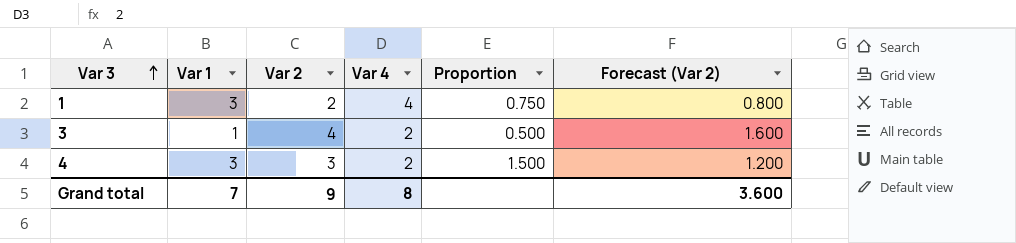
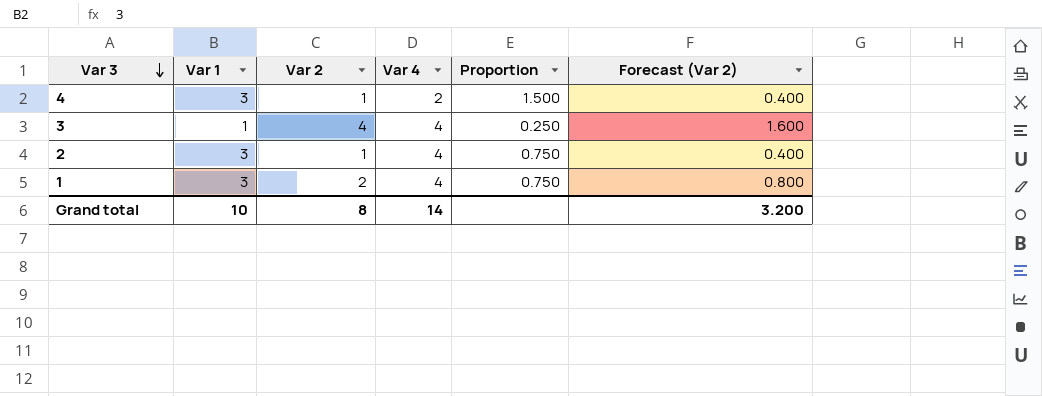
row order: Var 3 ascending -> Var 3 descending
4 | Var 2: 3 -> 1
4 | Forecast (Var 2): 1.200 -> 0.400
3 | Var 4: 2 -> 4
3 | Proportion: 0.500 -> 0.250
row 2: none -> 3 | 1 | 4 | 0.750 | 0.400
Grand total | Var 1: 7 -> 10
Grand total | Var 2: 9 -> 8
Grand total | Var 4: 8 -> 14
Grand total | Forecast (Var 2): 3.600 -> 3.200

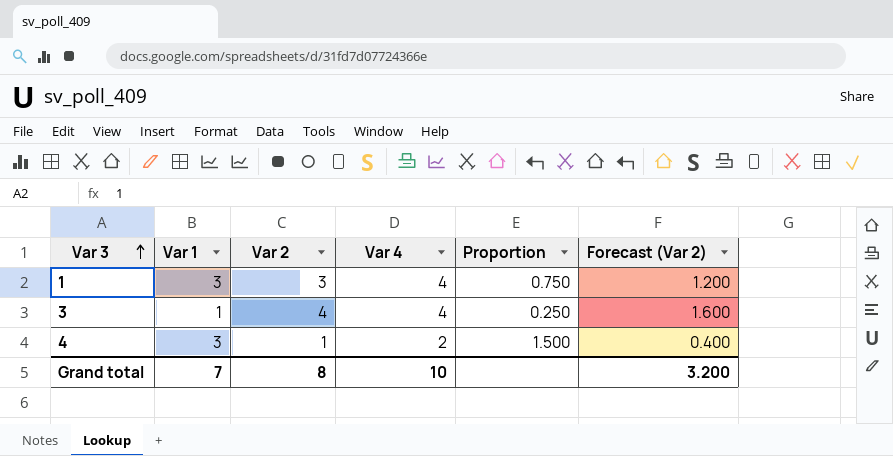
row order: Var 3 descending -> Var 3 ascending
row 2: 3 | 1 | 4 | 0.750 | 0.400 -> none
1 | Var 2: 2 -> 3
1 | Forecast (Var 2): 0.800 -> 1.200
Grand total | Var 1: 10 -> 7
Grand total | Var 4: 14 -> 10

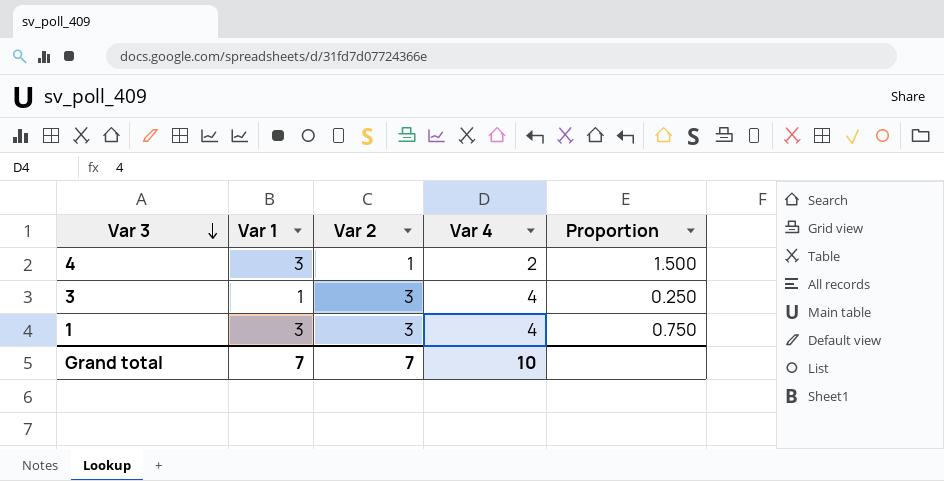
row order: Var 3 ascending -> Var 3 descending
column Forecast (Var 2) | formula: [Var 2] * 0.4 -> none
3 | Var 2: 4 -> 3
Grand total | Var 2: 8 -> 7

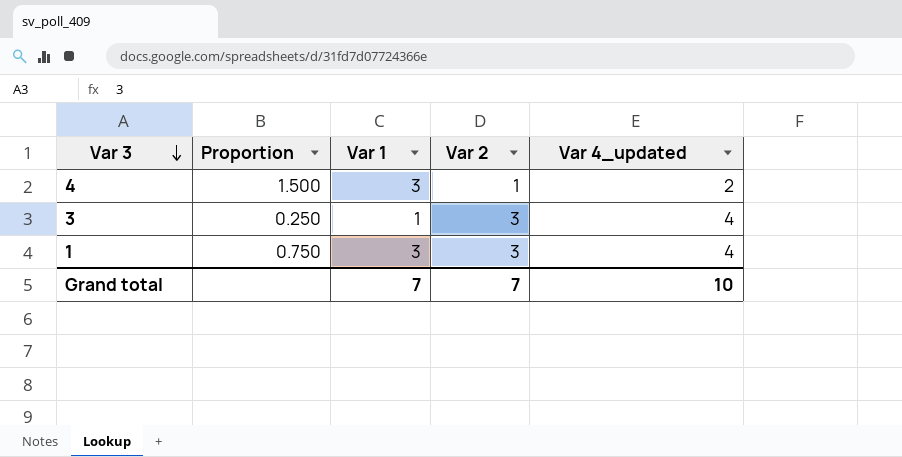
column Proportion | position: 5 -> 2
column name: Var 4 -> Var 4_updated

